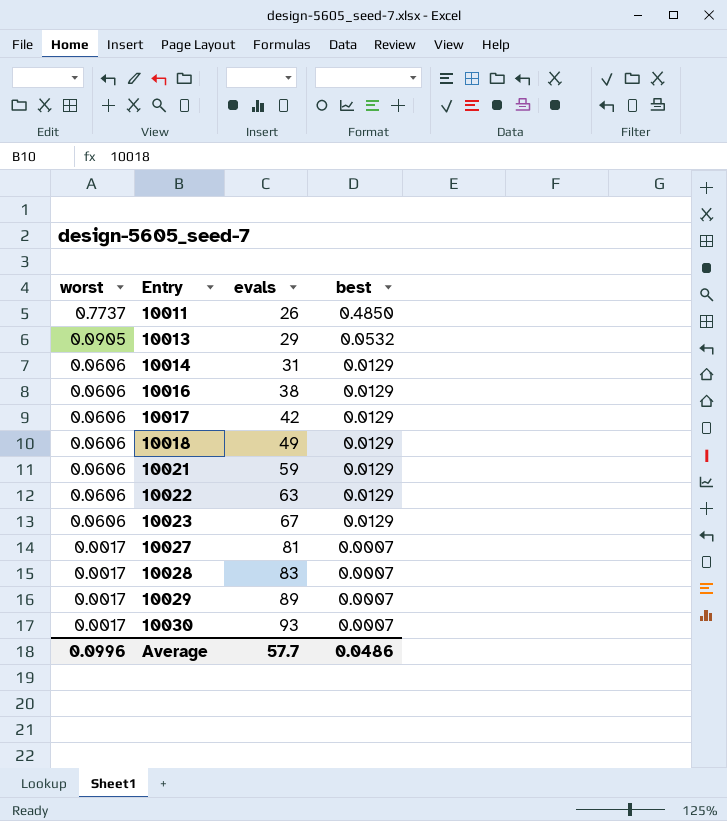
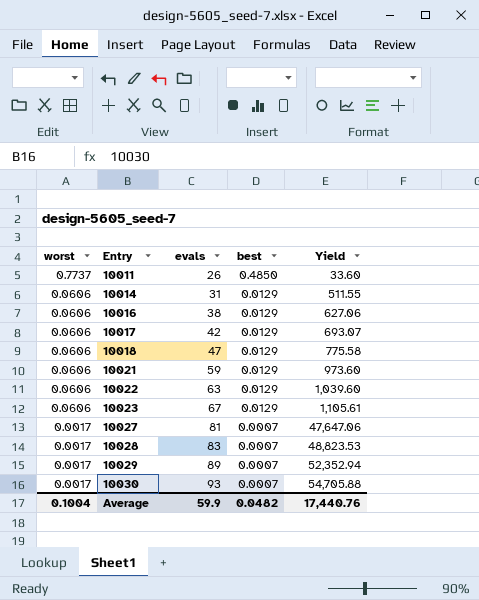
column Yield | formula: none -> [evals] / [worst]
row 10013: 0.0905 | 29 | 0.0532 -> none
10018 | evals: 49 -> 47
Average | worst: 0.0996 -> 0.1004
Average | evals: 57.7 -> 59.9
Average | best: 0.0486 -> 0.0482

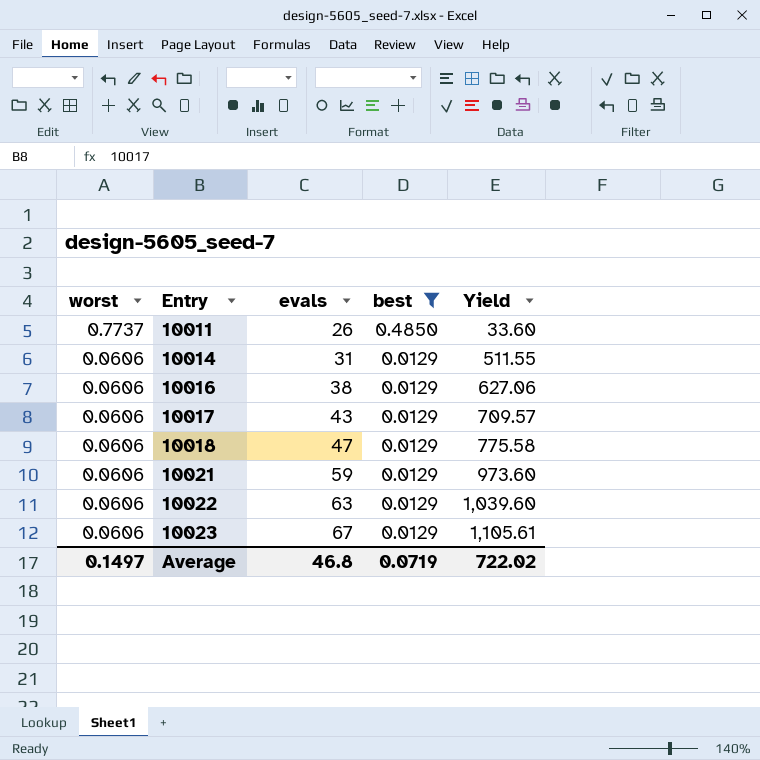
filter: none -> best != 0.0007
10017 | evals: 42 -> 43
10017 | Yield: 693.07 -> 709.57
Average | worst: 0.1004 -> 0.1497
Average | evals: 59.9 -> 46.8
Average | best: 0.0482 -> 0.0719
Average | Yield: 17,440.76 -> 722.02

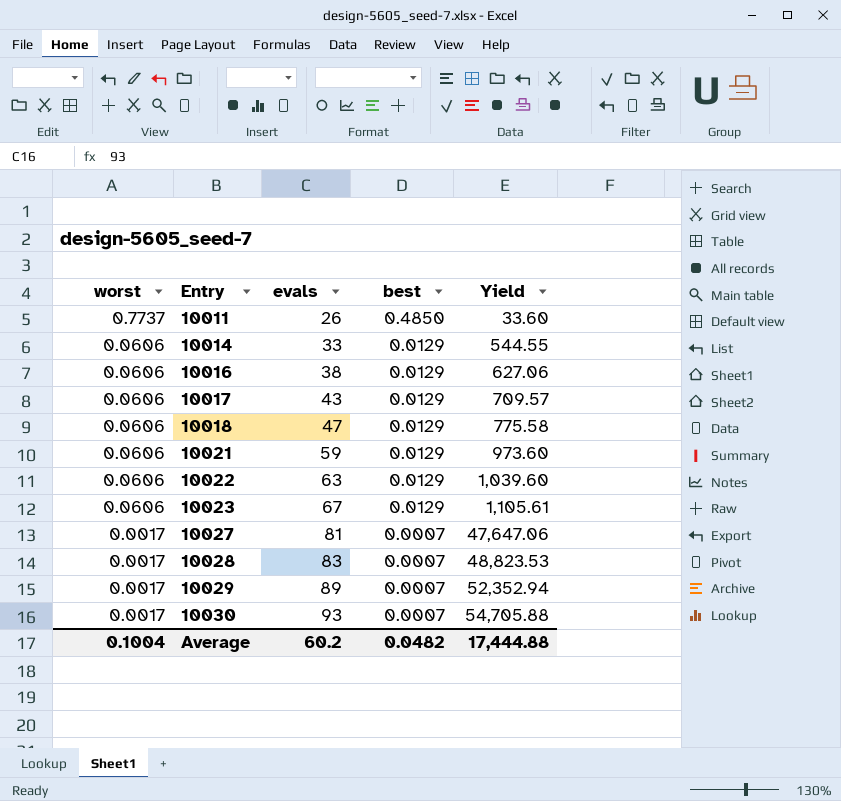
filter: best != 0.0007 -> none
10014 | evals: 31 -> 33
10014 | Yield: 511.55 -> 544.55
Average | worst: 0.1497 -> 0.1004
Average | evals: 46.8 -> 60.2
Average | best: 0.0719 -> 0.0482
Average | Yield: 722.02 -> 17,444.88

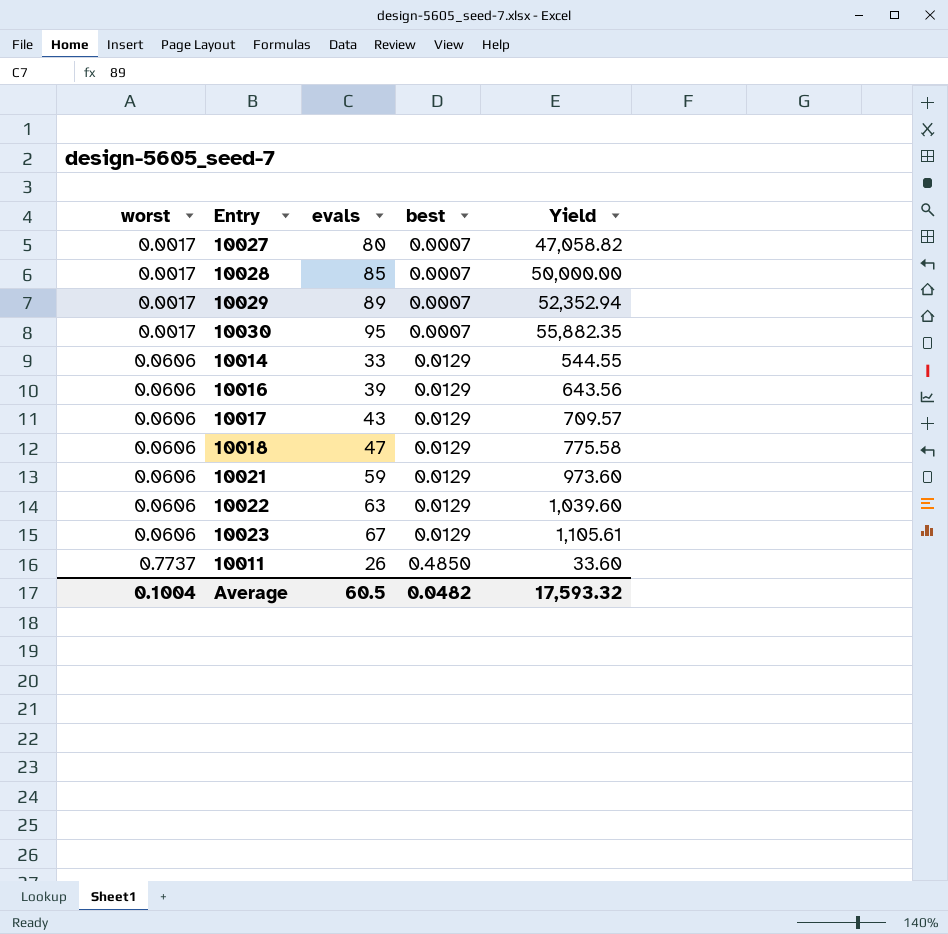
row order: worst descending -> worst ascending
10027 | evals: 81 -> 80
10027 | Yield: 47,647.06 -> 47,058.82
10028 | evals: 83 -> 85
10028 | Yield: 48,823.53 -> 50,000.00
10030 | evals: 93 -> 95
10030 | Yield: 54,705.88 -> 55,882.35
10016 | evals: 38 -> 39
10016 | Yield: 627.06 -> 643.56
Average | evals: 60.2 -> 60.5
Average | Yield: 17,444.88 -> 17,593.32

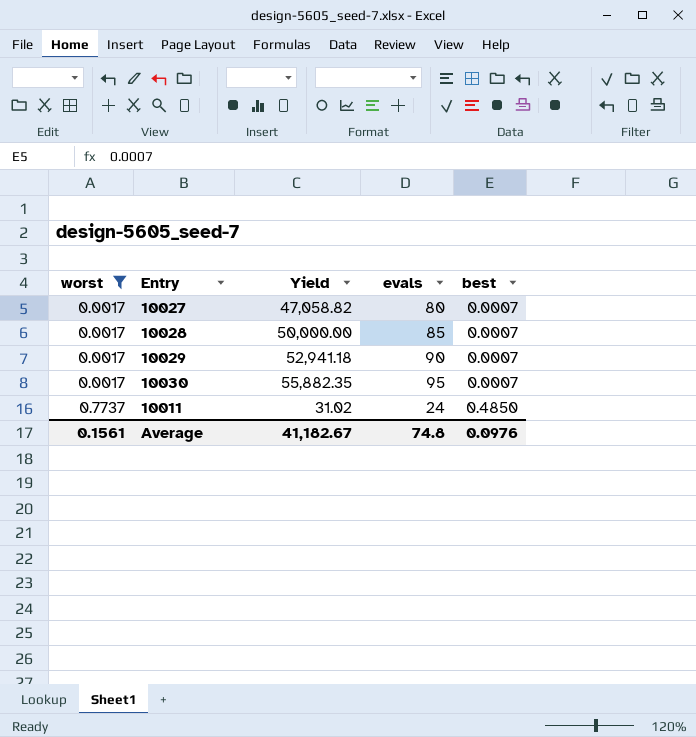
filter: none -> worst != 0.0606
column Yield | position: 5 -> 3
10029 | Yield: 52,352.94 -> 52,941.18
10029 | evals: 89 -> 90
10011 | Yield: 33.60 -> 31.02
10011 | evals: 26 -> 24
Average | worst: 0.1004 -> 0.1561
Average | Yield: 17,593.32 -> 41,182.67
Average | evals: 60.5 -> 74.8
Average | best: 0.0482 -> 0.0976

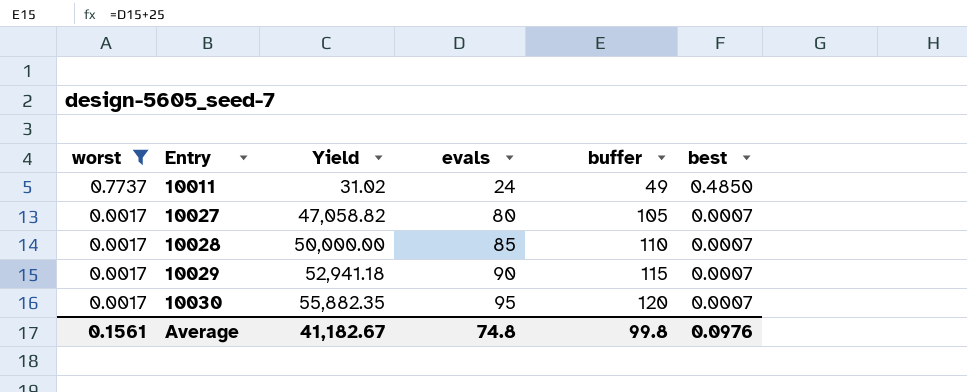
row order: worst ascending -> worst descending
column buffer | formula: none -> [evals] + 25

